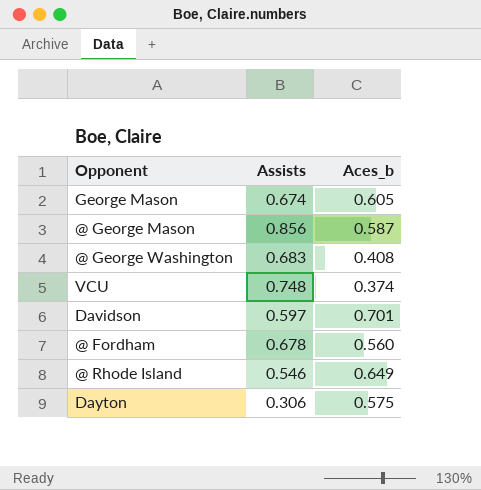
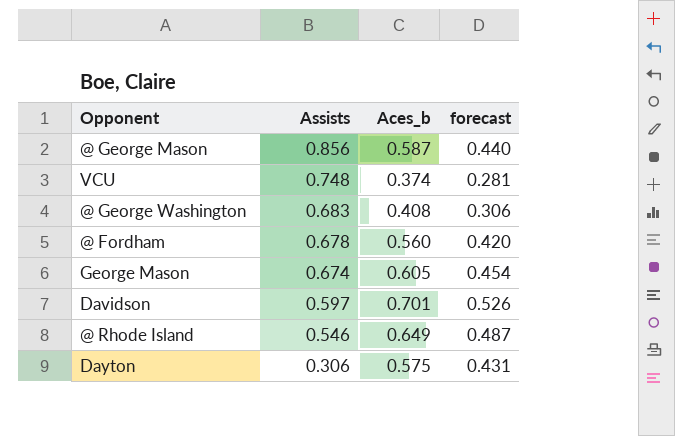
row order: none -> Assists descending
column forecast | formula: none -> [Aces_b] * 0.75

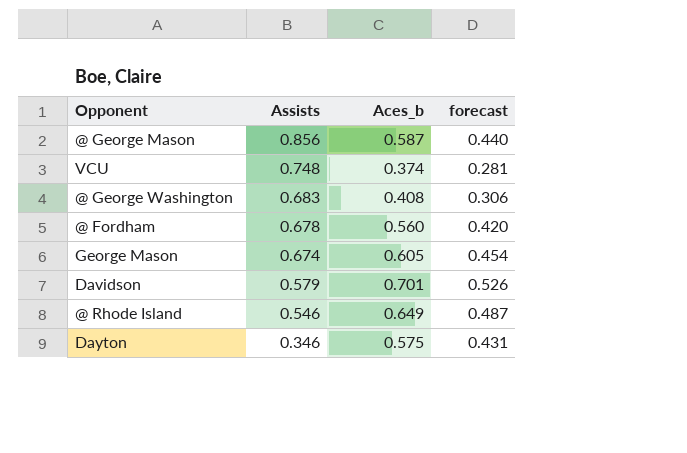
Davidson | Assists: 0.597 -> 0.579
Dayton | Assists: 0.306 -> 0.346

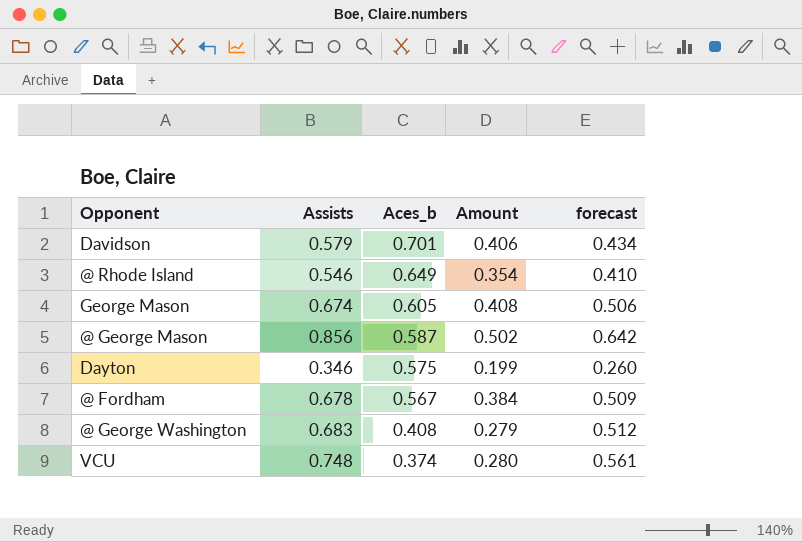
row order: Assists descending -> Aces_b descending
column Amount | formula: none -> [Assists] * [Aces_b]
column forecast | formula: [Aces_b] * 0.75 -> [Assists] * 0.75
@ Fordham | Aces_b: 0.560 -> 0.567

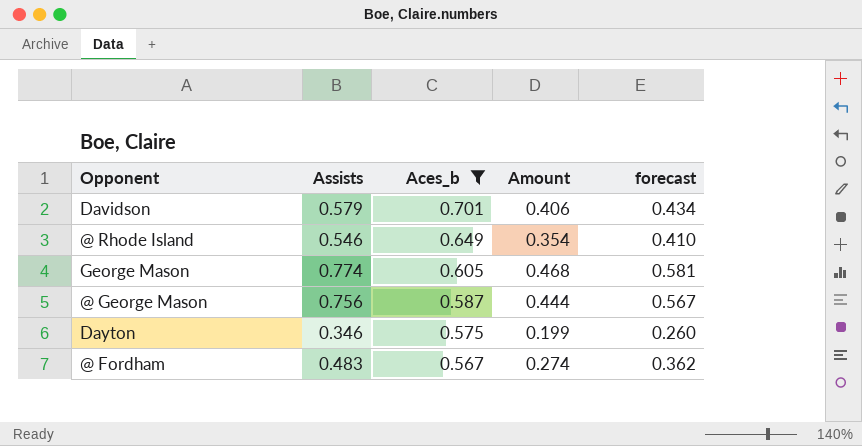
filter: none -> Aces_b >= 0.567
George Mason | Assists: 0.674 -> 0.774
George Mason | Amount: 0.408 -> 0.468
George Mason | forecast: 0.506 -> 0.581
@ George Mason | Assists: 0.856 -> 0.756
@ George Mason | Amount: 0.502 -> 0.444
@ George Mason | forecast: 0.642 -> 0.567
@ Fordham | Assists: 0.678 -> 0.483
@ Fordham | Amount: 0.384 -> 0.274
@ Fordham | forecast: 0.509 -> 0.362

